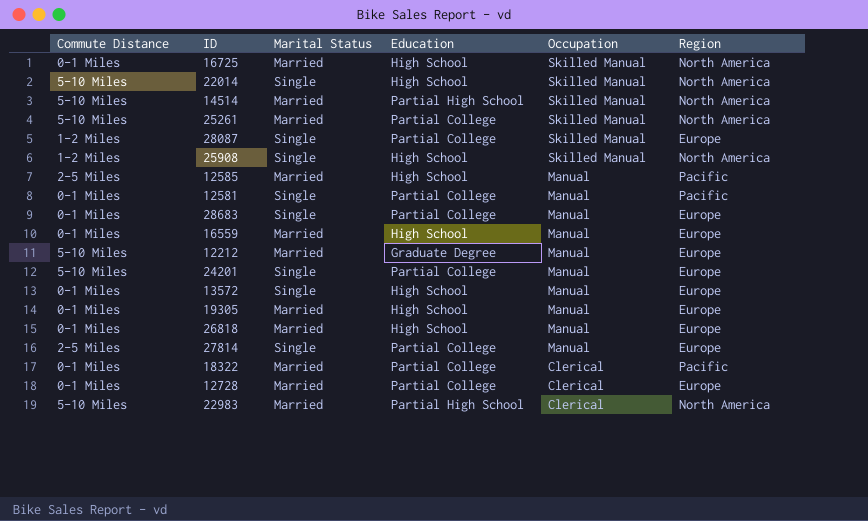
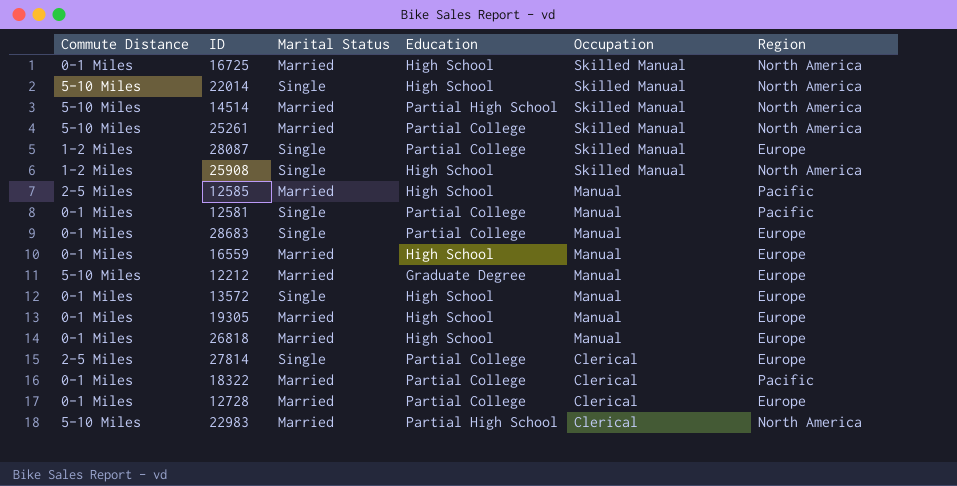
row 24201: 5-10 Miles | Single | Partial College | Manual | Europe -> none
27814 | Occupation: Manual -> Clerical

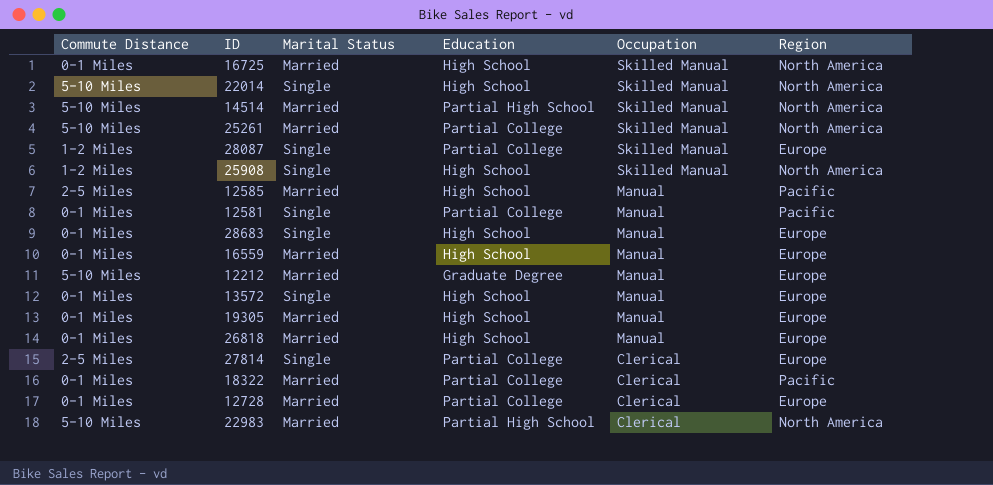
28683 | Education: Partial College -> High School

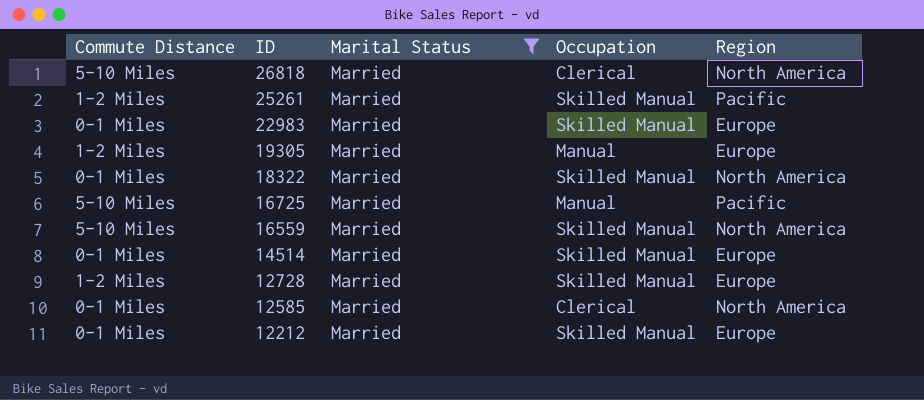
filter: none -> Marital Status = Married
row order: Occupation descending -> ID descending
column Education | position: 4 -> none
26818 | Commute Distance: 0-1 Miles -> 5-10 Miles
26818 | Occupation: Manual -> Clerical
26818 | Region: Europe -> North America
25261 | Commute Distance: 5-10 Miles -> 1-2 Miles
25261 | Region: North America -> Pacific
22983 | Commute Distance: 5-10 Miles -> 0-1 Miles
22983 | Occupation: Clerical -> Skilled Manual
22983 | Region: North America -> Europe
19305 | Commute Distance: 0-1 Miles -> 1-2 Miles
18322 | Occupation: Clerical -> Skilled Manual
18322 | Region: Pacific -> North America
16725 | Commute Distance: 0-1 Miles -> 5-10 Miles
16725 | Occupation: Skilled Manual -> Manual
16725 | Region: North America -> Pacific
16559 | Commute Distance: 0-1 Miles -> 5-10 Miles
16559 | Occupation: Manual -> Skilled Manual
16559 | Region: Europe -> North America
14514 | Commute Distance: 5-10 Miles -> 0-1 Miles
14514 | Region: North America -> Europe
12728 | Commute Distance: 0-1 Miles -> 1-2 Miles
12728 | Occupation: Clerical -> Skilled Manual
12585 | Commute Distance: 2-5 Miles -> 0-1 Miles
12585 | Occupation: Manual -> Clerical
12585 | Region: Pacific -> North America
12212 | Commute Distance: 5-10 Miles -> 0-1 Miles
12212 | Occupation: Manual -> Skilled Manual

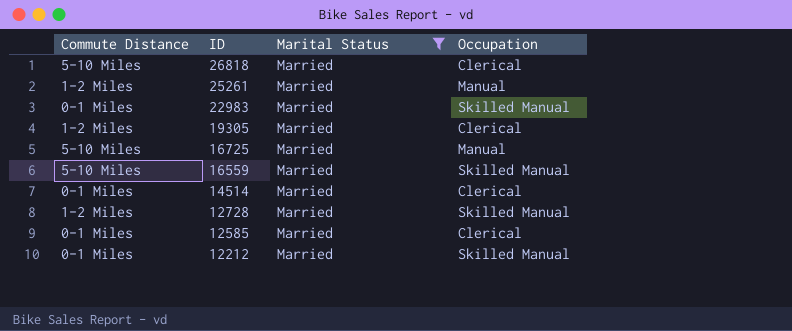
column Region | position: 5 -> none
row 18322: 0-1 Miles | Married | Skilled Manual | North America -> none
25261 | Occupation: Skilled Manual -> Manual
19305 | Occupation: Manual -> Clerical
14514 | Occupation: Skilled Manual -> Clerical

